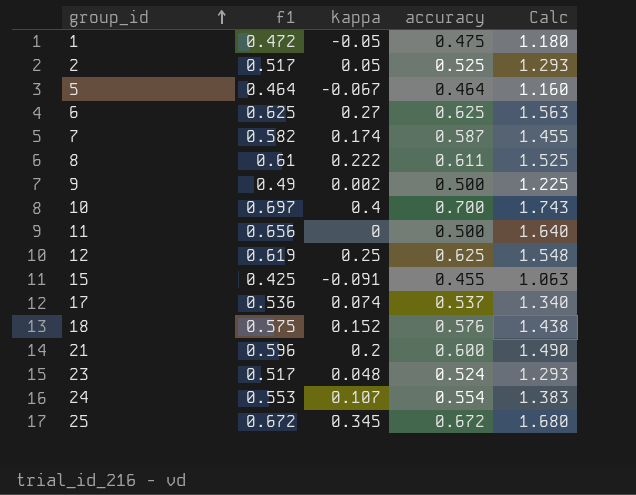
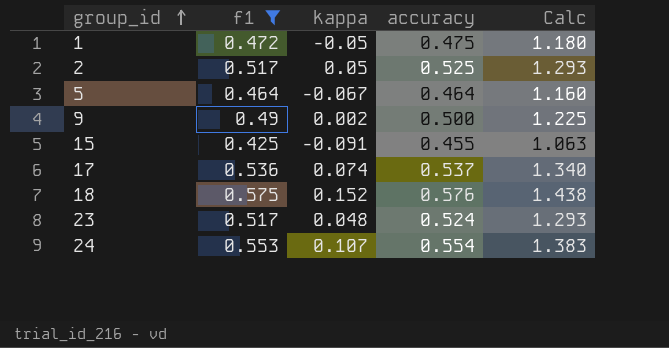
filter: none -> f1 <= 0.575

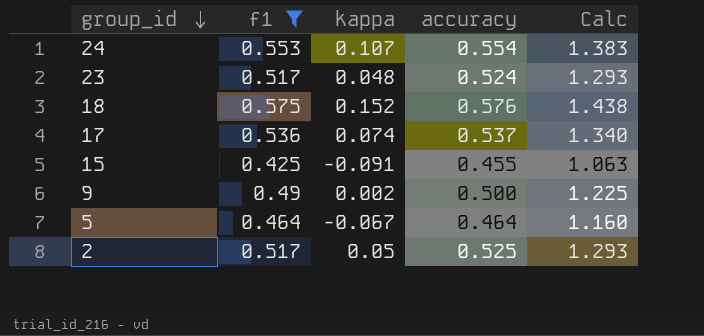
row order: group_id ascending -> group_id descending
row 1: 0.472 | -0.05 | 0.475 | 1.180 -> none

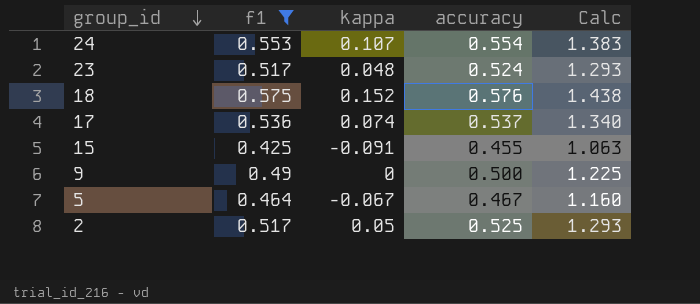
9 | kappa: 0.002 -> 0
5 | accuracy: 0.464 -> 0.467

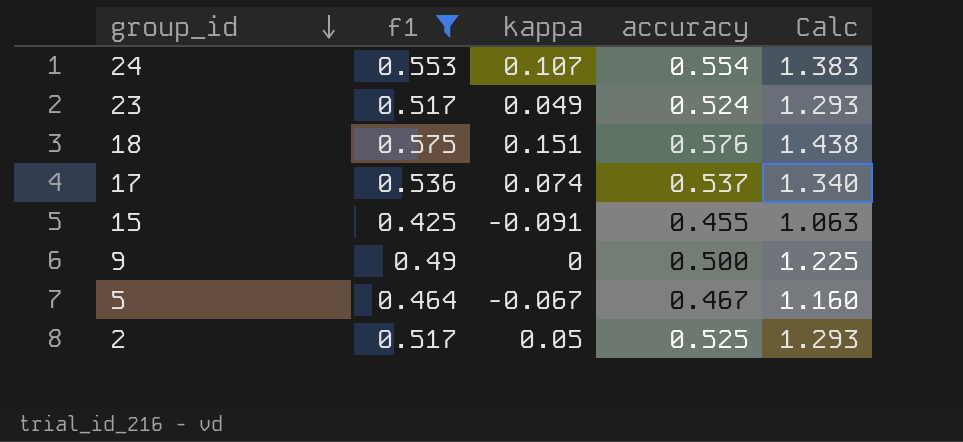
23 | kappa: 0.048 -> 0.049
18 | kappa: 0.152 -> 0.151

